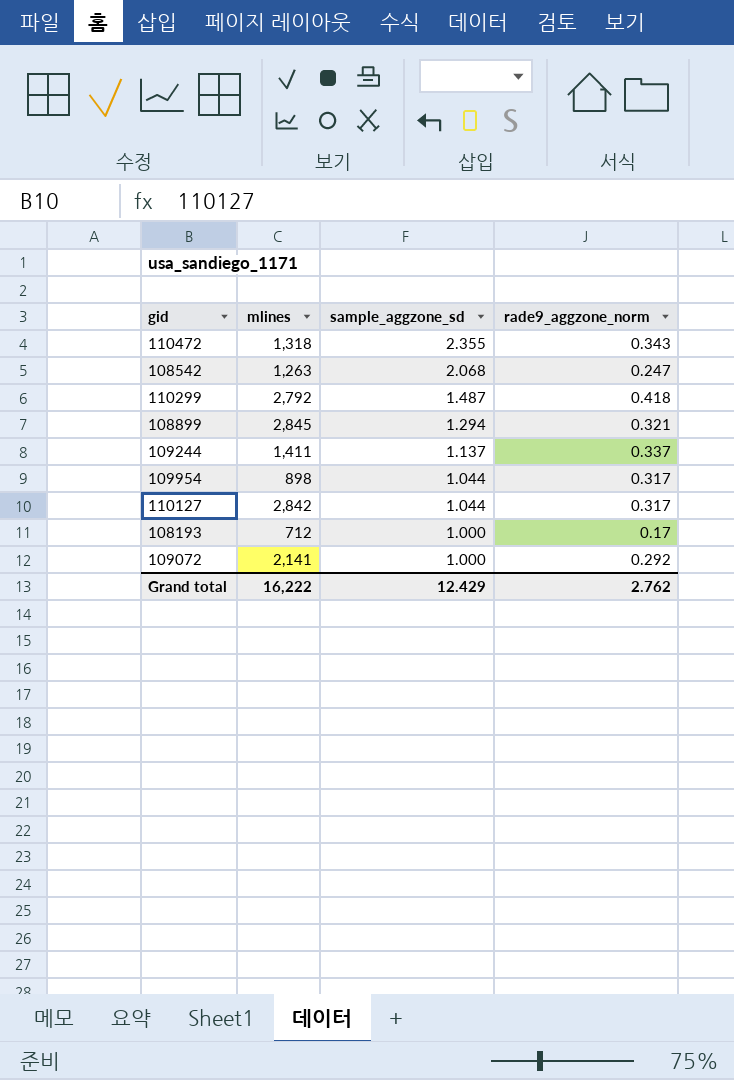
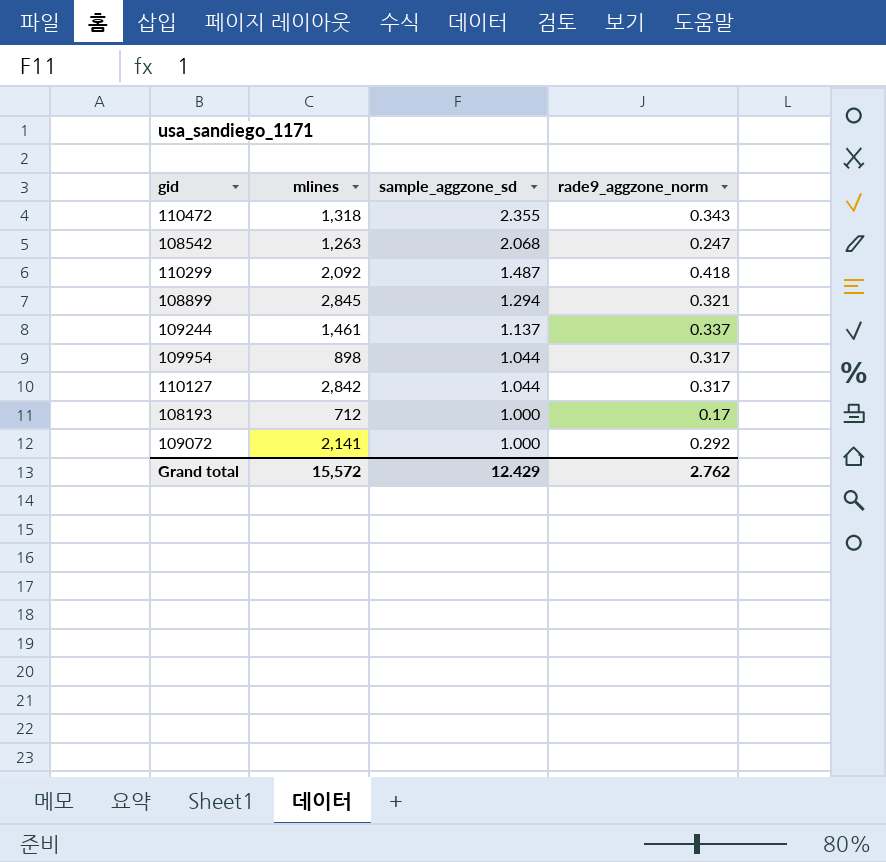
110299 | mlines: 2,792 -> 2,092
109244 | mlines: 1,411 -> 1,461
Grand total | mlines: 16,222 -> 15,572

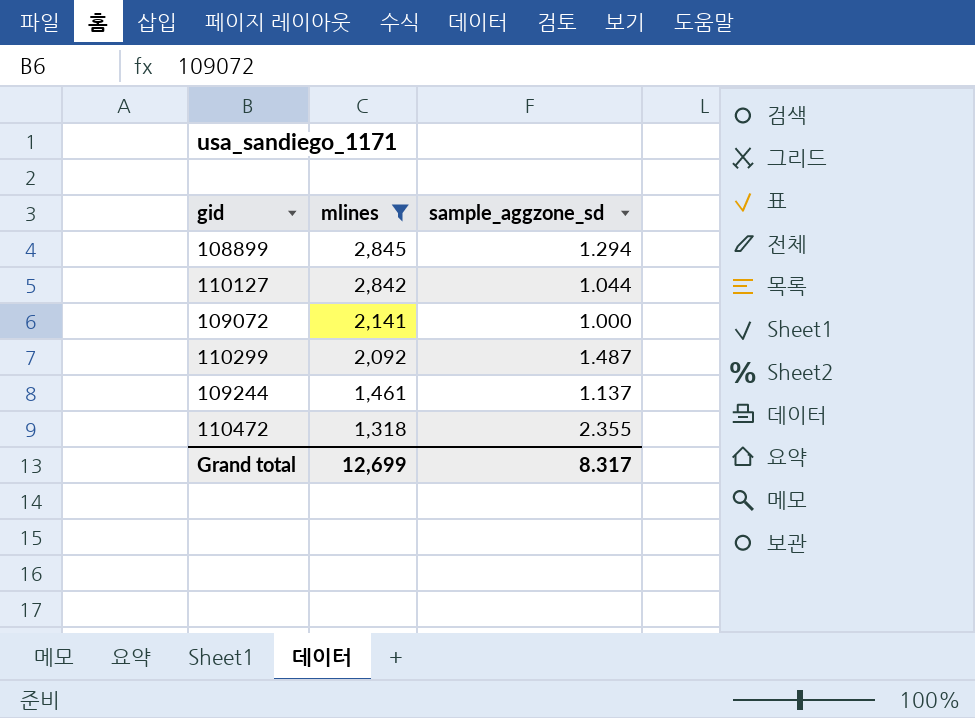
filter: none -> mlines >= 1,318
row order: sample_aggzone_sd descending -> mlines descending
column rade9_aggzone_norm | position: 4 -> none
Grand total | mlines: 15,572 -> 12,699
Grand total | sample_aggzone_sd: 12.429 -> 8.317

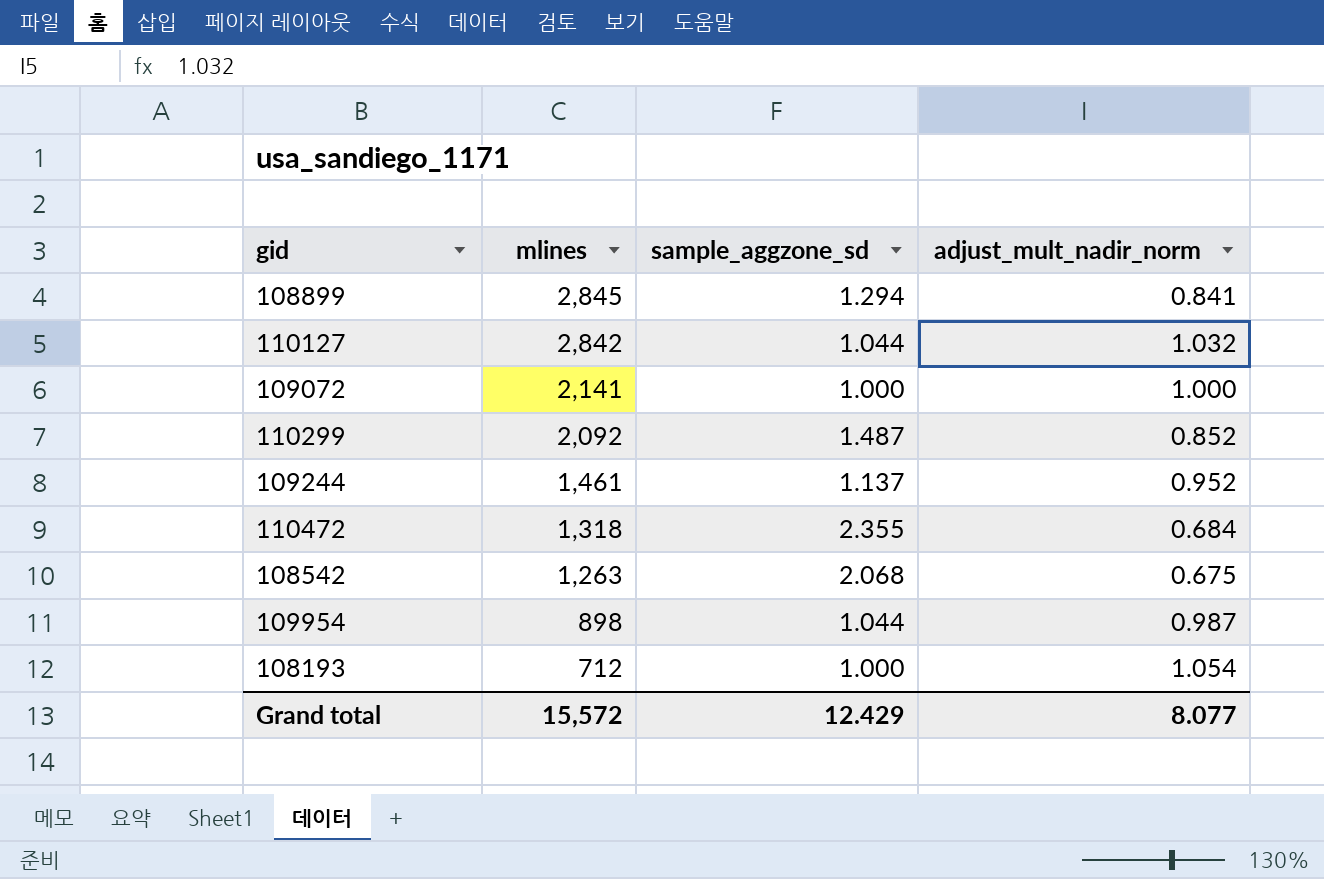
filter: mlines >= 1,318 -> none
column adjust_mult_nadir_norm | position: none -> 4
Grand total | mlines: 12,699 -> 15,572
Grand total | sample_aggzone_sd: 8.317 -> 12.429

